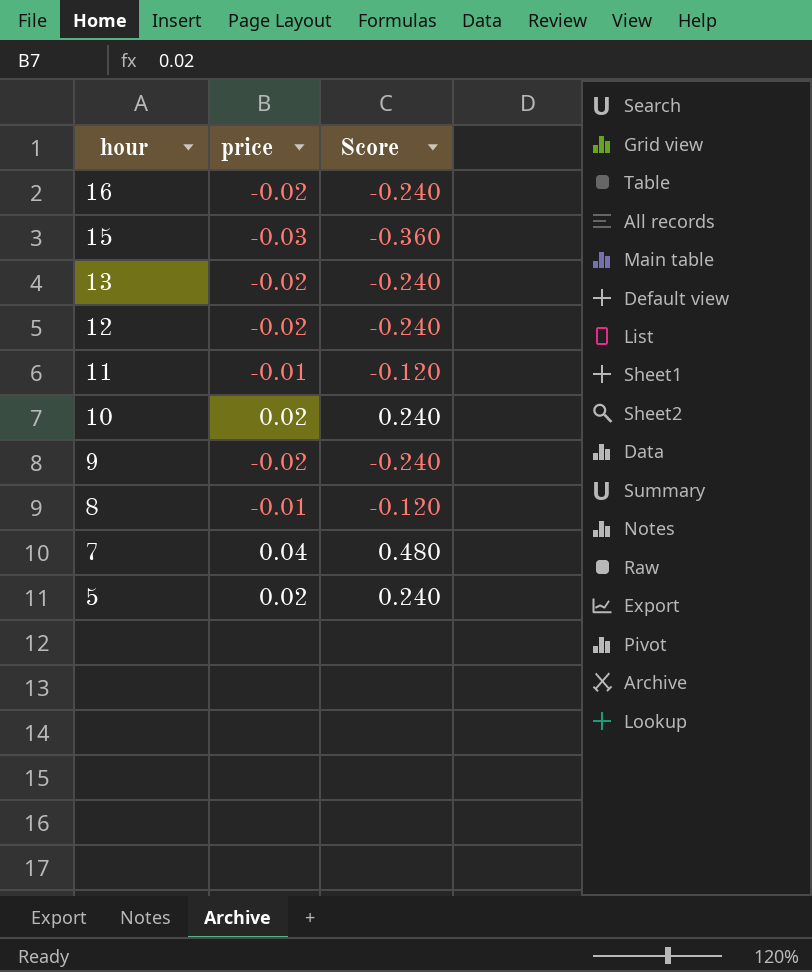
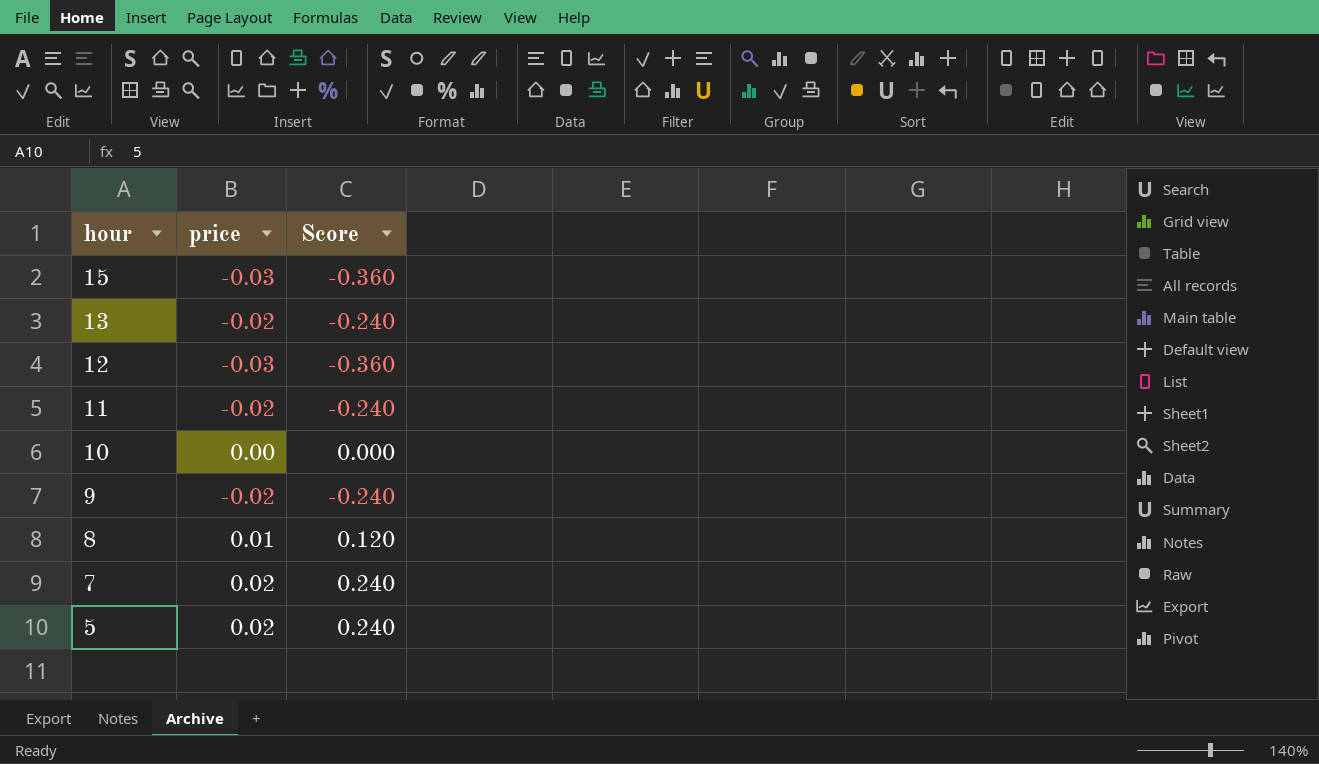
row 16: -0.02 | -0.240 -> none
12 | price: -0.02 -> -0.03
12 | Score: -0.240 -> -0.360
11 | price: -0.01 -> -0.02
11 | Score: -0.120 -> -0.240
10 | price: 0.02 -> 0.00
10 | Score: 0.240 -> 0.000
8 | price: -0.01 -> 0.01
8 | Score: -0.120 -> 0.120
7 | price: 0.04 -> 0.02
7 | Score: 0.480 -> 0.240

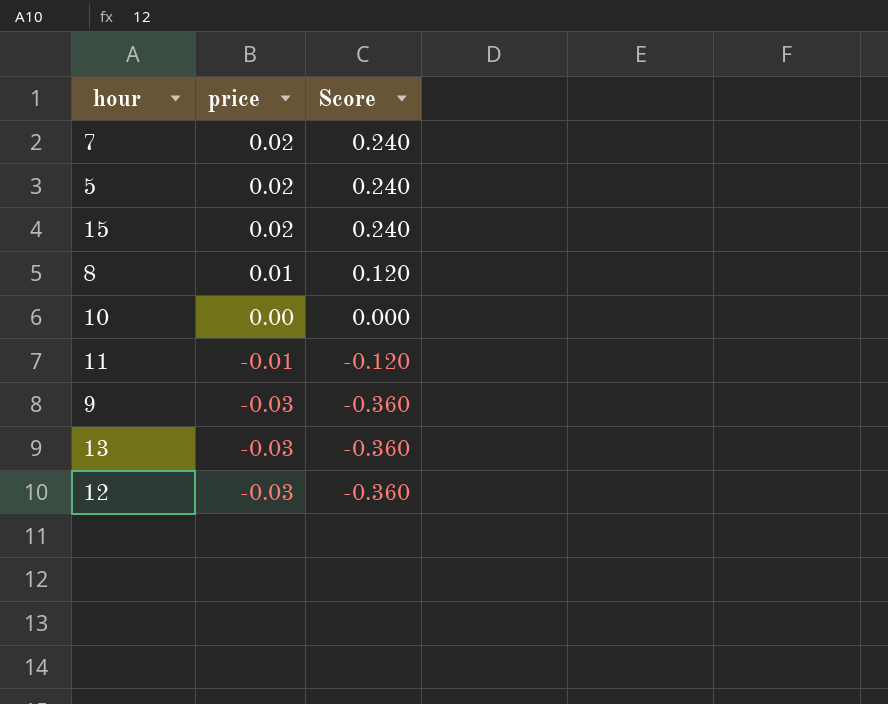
row order: hour descending -> price descending
15 | price: -0.03 -> 0.02
15 | Score: -0.360 -> 0.240
11 | price: -0.02 -> -0.01
11 | Score: -0.240 -> -0.120
9 | price: -0.02 -> -0.03
9 | Score: -0.240 -> -0.360
13 | price: -0.02 -> -0.03
13 | Score: -0.240 -> -0.360

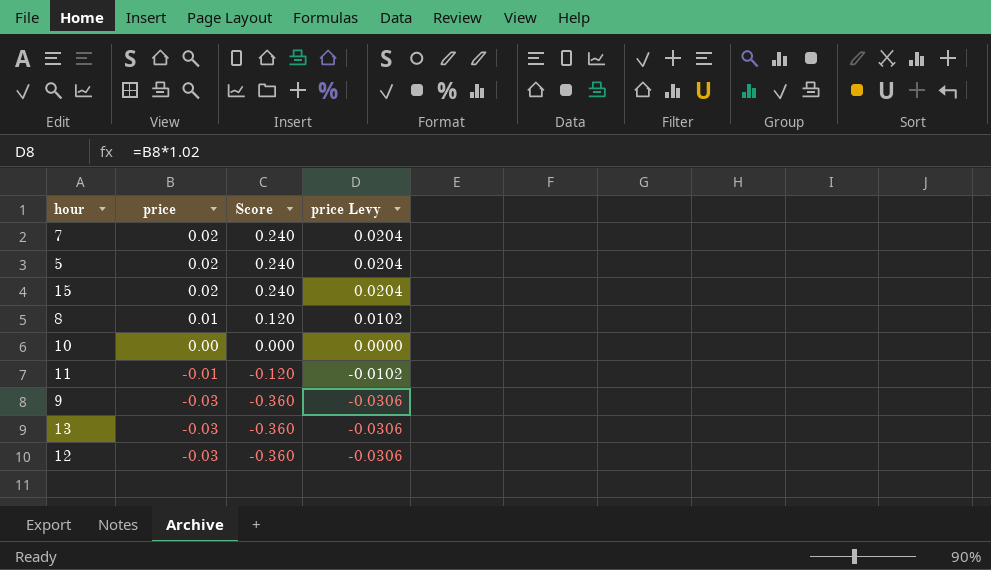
column price Levy | formula: none -> [price] * 1.02

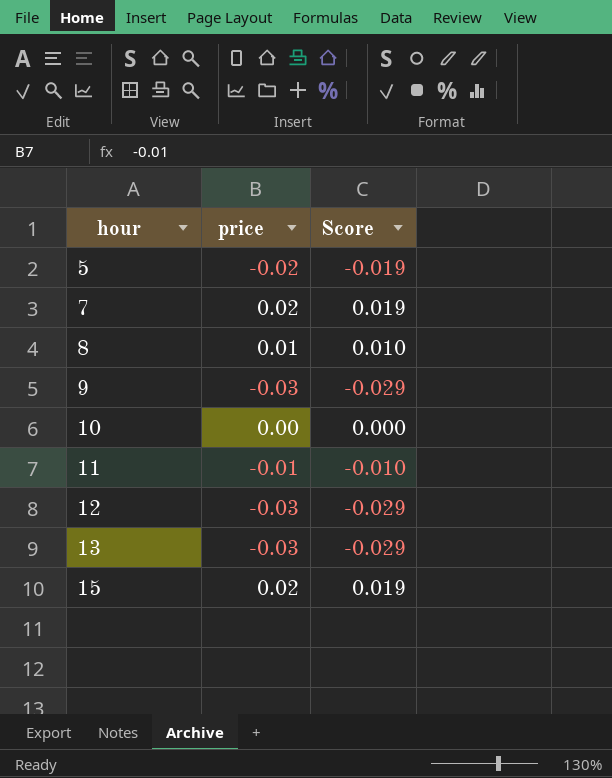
row order: price descending -> hour ascending
column price Levy | formula: [price] * 1.02 -> none
column Score | formula: [price] * 12 -> [price] * 0.95
5 | price: 0.02 -> -0.02

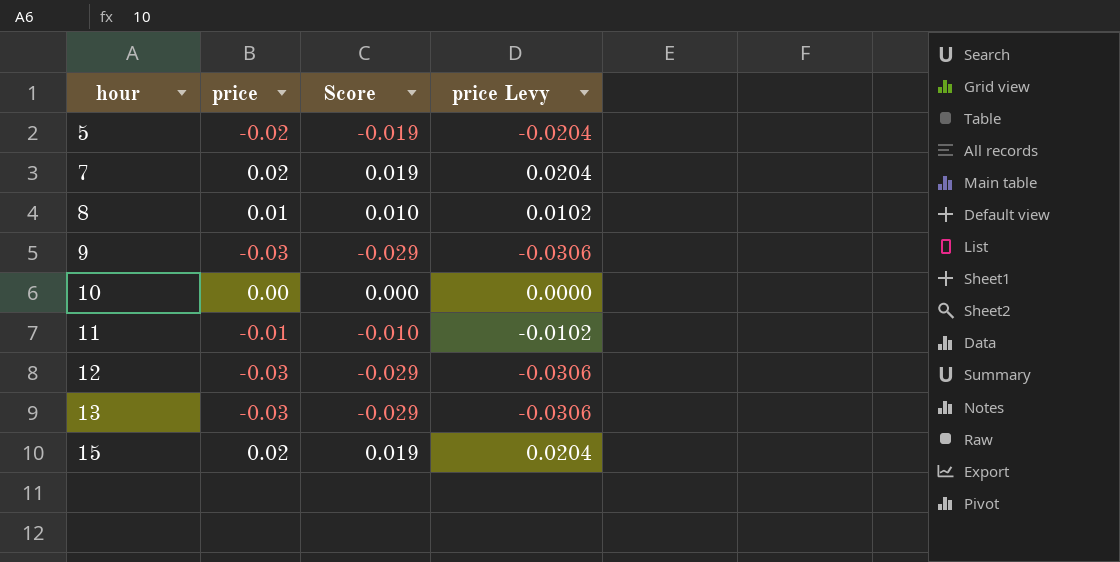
column price Levy | formula: none -> [price] * 1.02

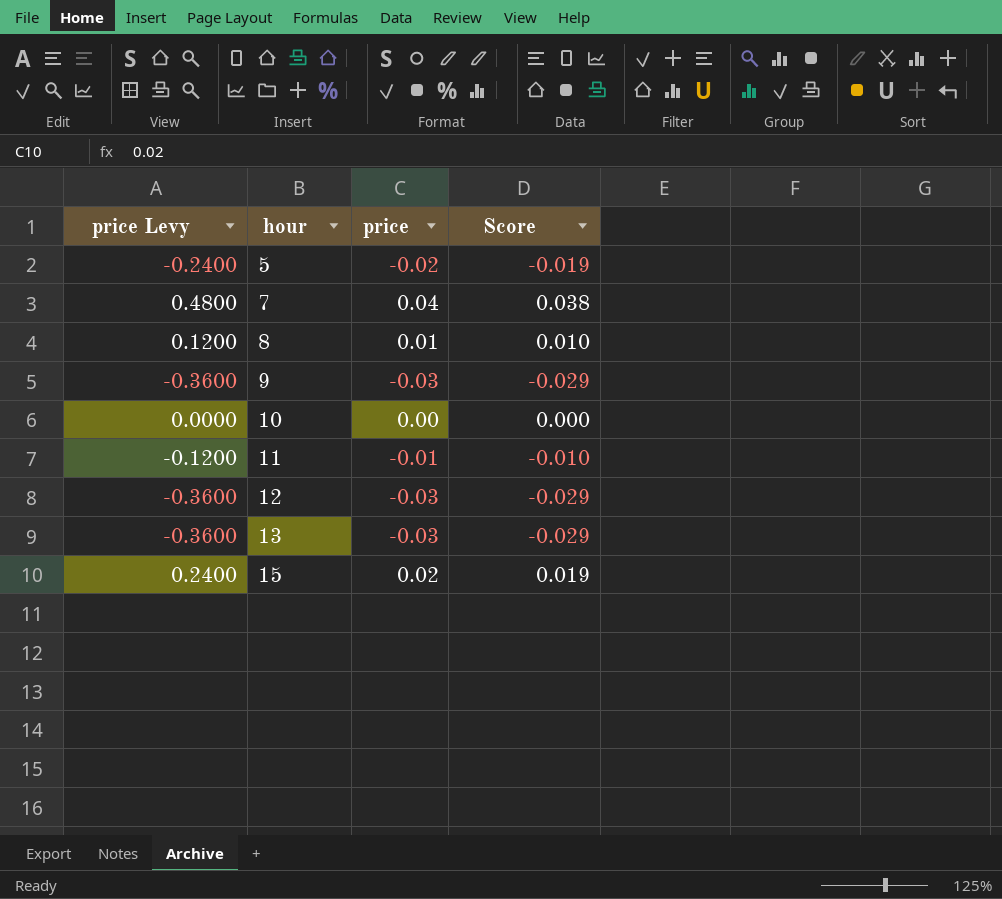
column price Levy | formula: [price] * 1.02 -> [price] * 12
column price Levy | position: 4 -> 1
7 | price: 0.02 -> 0.04
7 | Score: 0.019 -> 0.038

